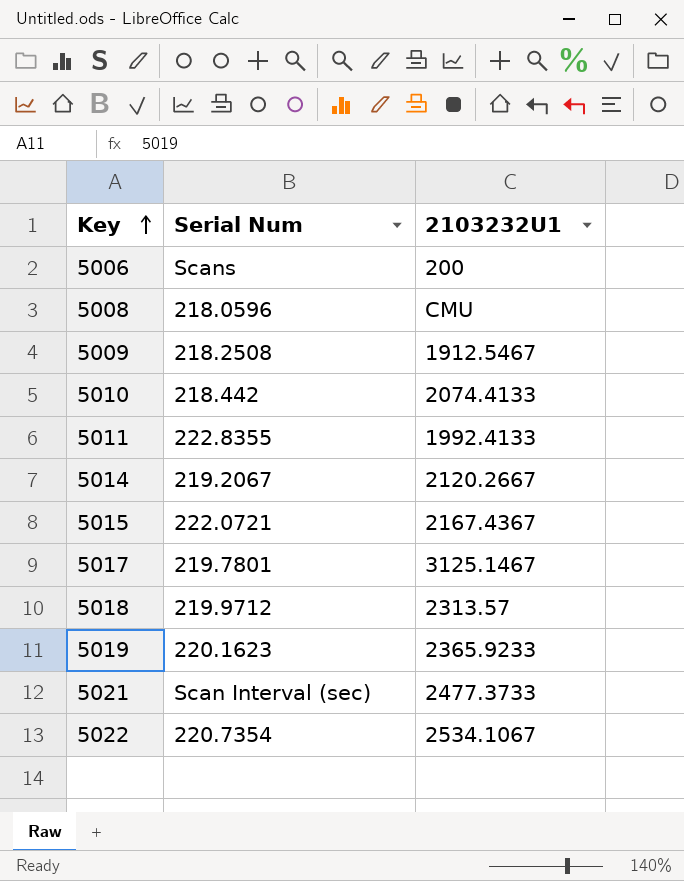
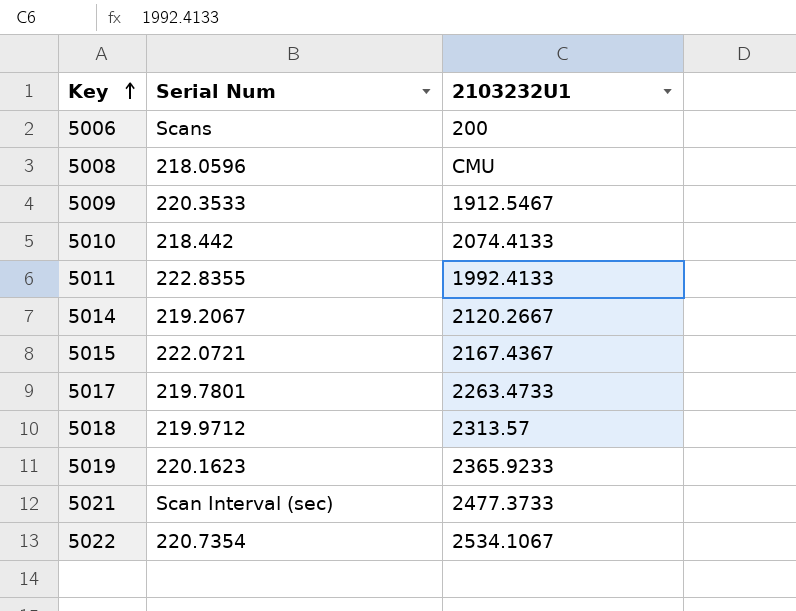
5009 | Serial Num: 218.2508 -> 220.3533
5017 | 2103232U1: 3125.1467 -> 2263.4733

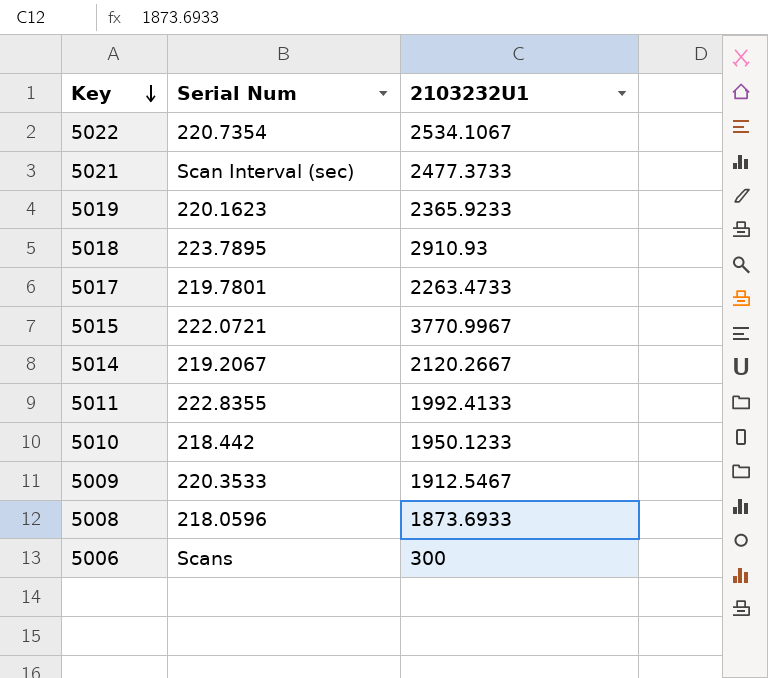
row order: Key ascending -> Key descending
5018 | Serial Num: 219.9712 -> 223.7895
5018 | 2103232U1: 2313.57 -> 2910.93
5015 | 2103232U1: 2167.4367 -> 3770.9967
5010 | 2103232U1: 2074.4133 -> 1950.1233
5008 | 2103232U1: CMU -> 1873.6933
5006 | 2103232U1: 200 -> 300

